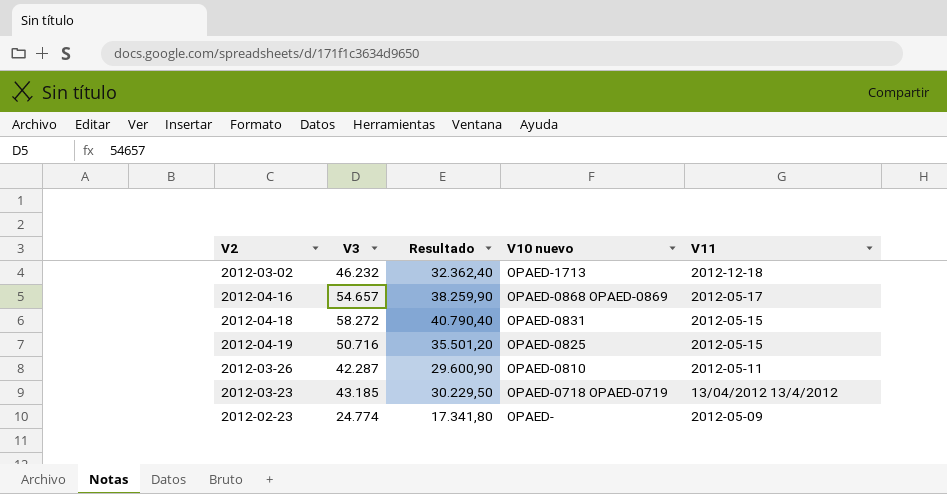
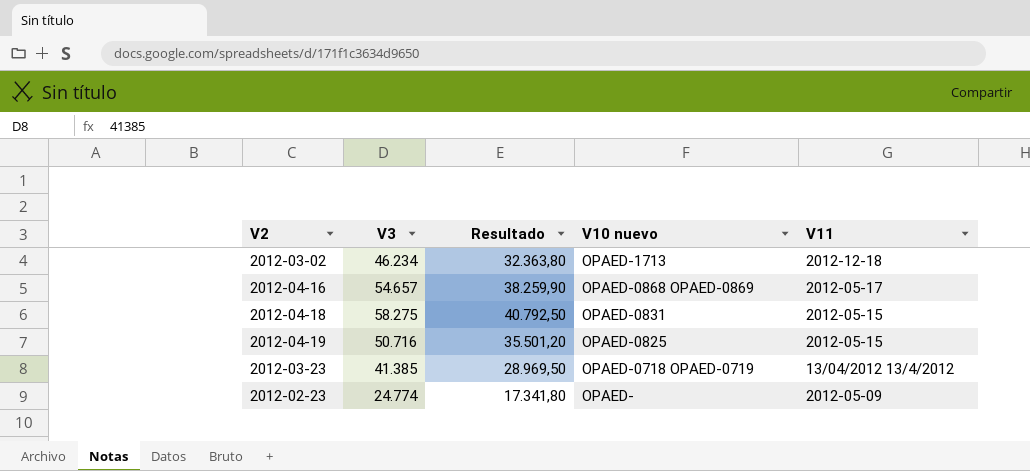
row 2012-03-26: 42.287 | 29.600,90 | OPAED-0810 | 2012-05-11 -> none
2012-03-02 | V3: 46.232 -> 46.234
2012-03-02 | Resultado: 32.362,40 -> 32.363,80
2012-04-18 | V3: 58.272 -> 58.275
2012-04-18 | Resultado: 40.790,40 -> 40.792,50
2012-03-23 | V3: 43.185 -> 41.385
2012-03-23 | Resultado: 30.229,50 -> 28.969,50

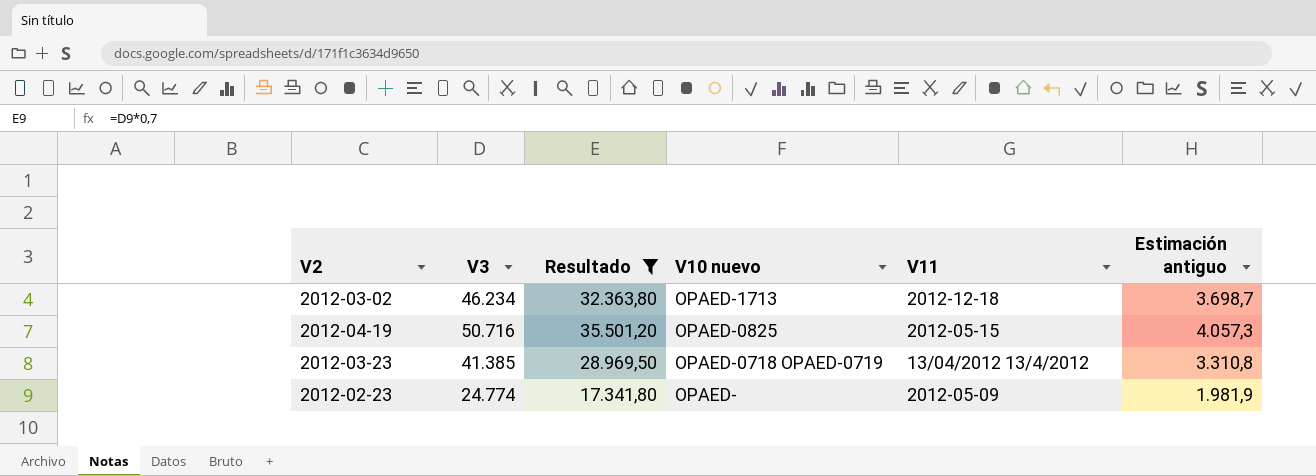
filter: none -> Resultado <= 35.501,20
column Estimación antiguo | formula: none -> [V3] * 0,08

